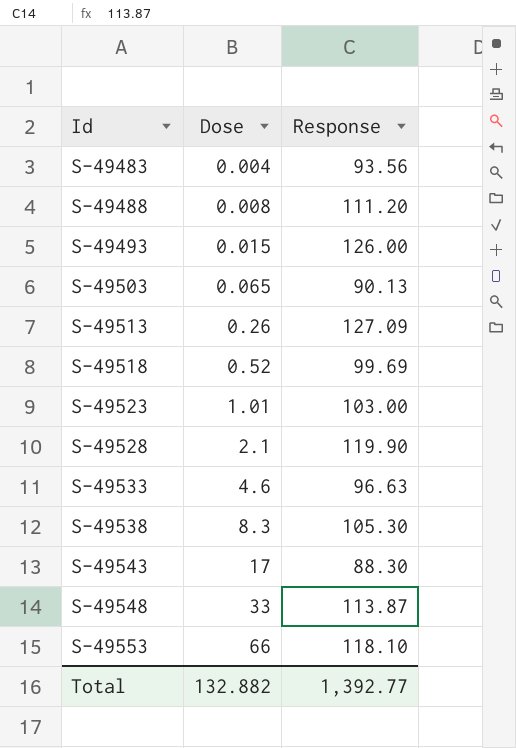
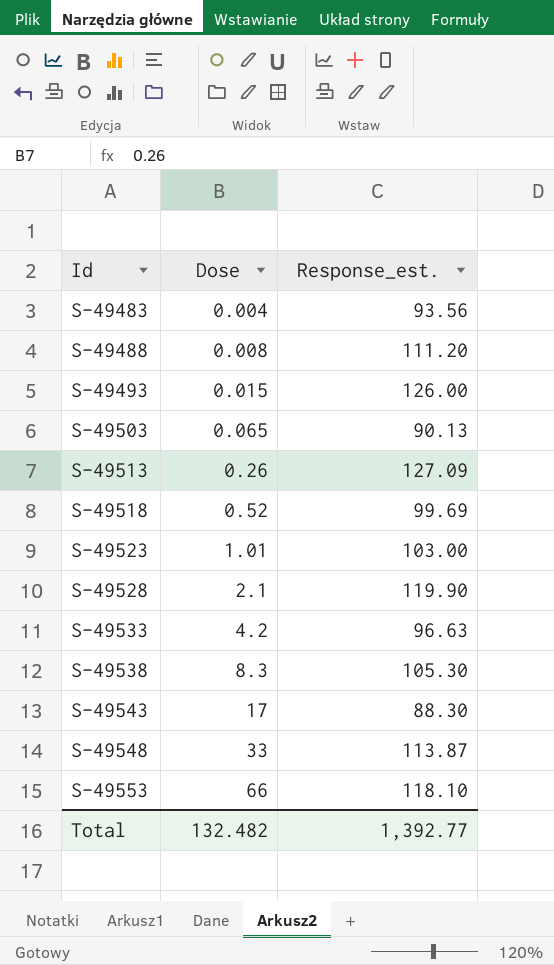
column name: Response -> Response_est.
S-49533 | Dose: 4.6 -> 4.2
Total | Dose: 132.882 -> 132.482

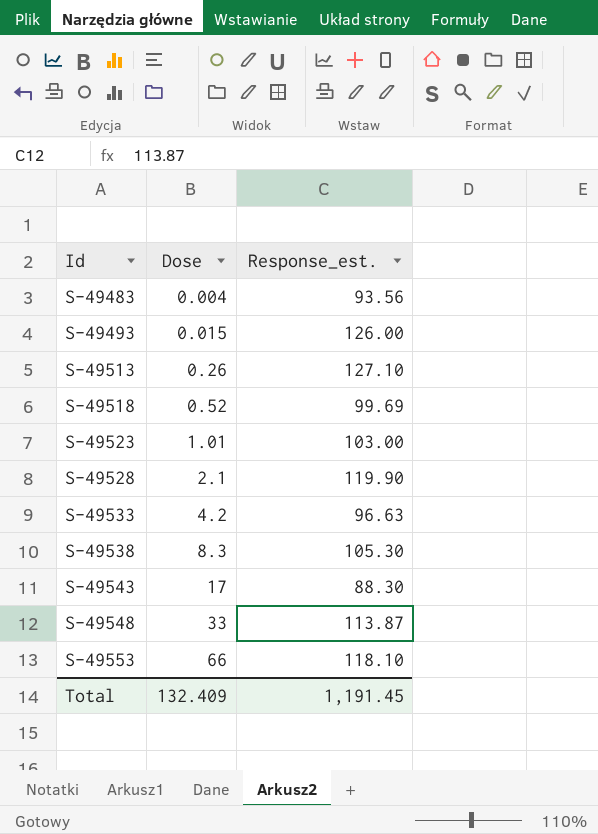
row S-49488: 0.008 | 111.20 -> none
row S-49503: 0.065 | 90.13 -> none
S-49513 | Response_est.: 127.09 -> 127.10
Total | Dose: 132.482 -> 132.409
Total | Response_est.: 1,392.77 -> 1,191.45

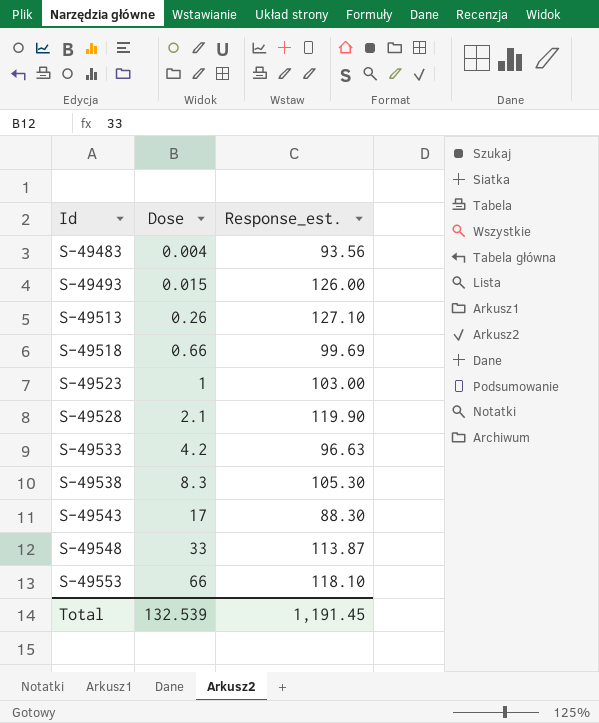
S-49518 | Dose: 0.52 -> 0.66
S-49523 | Dose: 1.01 -> 1
Total | Dose: 132.409 -> 132.539

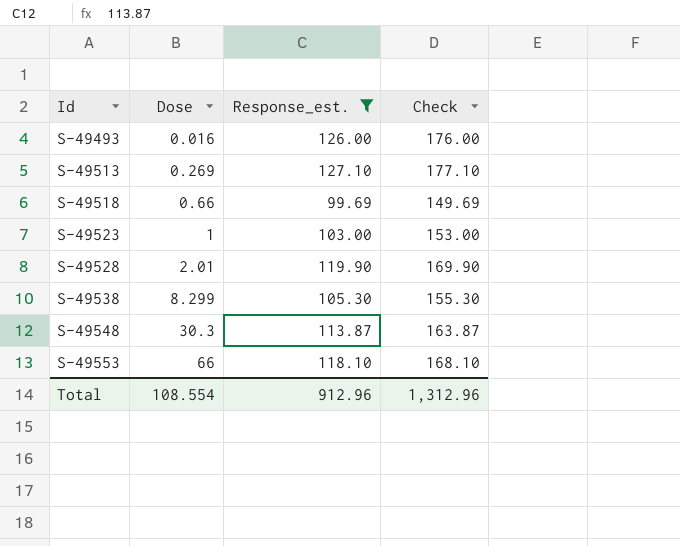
filter: none -> Response_est. >= 99.69
column Check | formula: none -> [Response_est.] + 50
S-49493 | Dose: 0.015 -> 0.016
S-49513 | Dose: 0.26 -> 0.269
S-49528 | Dose: 2.1 -> 2.01
S-49538 | Dose: 8.3 -> 8.299
S-49548 | Dose: 33 -> 30.3
Total | Dose: 132.539 -> 108.554
Total | Response_est.: 1,191.45 -> 912.96

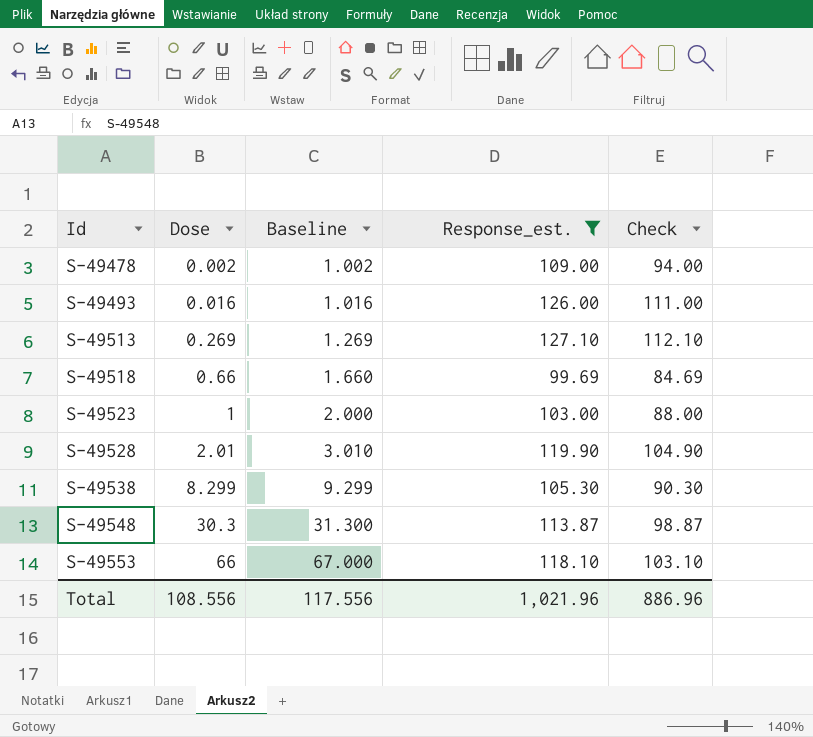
column Baseline | formula: none -> [Dose] + 1
column Check | formula: [Response_est.] + 50 -> [Response_est.] - 15
row S-49478: none -> 0.002 | 1.002 | 109.00 | 94.00
Total | Dose: 108.554 -> 108.556
Total | Response_est.: 912.96 -> 1,021.96
Total | Check: 1,312.96 -> 886.96

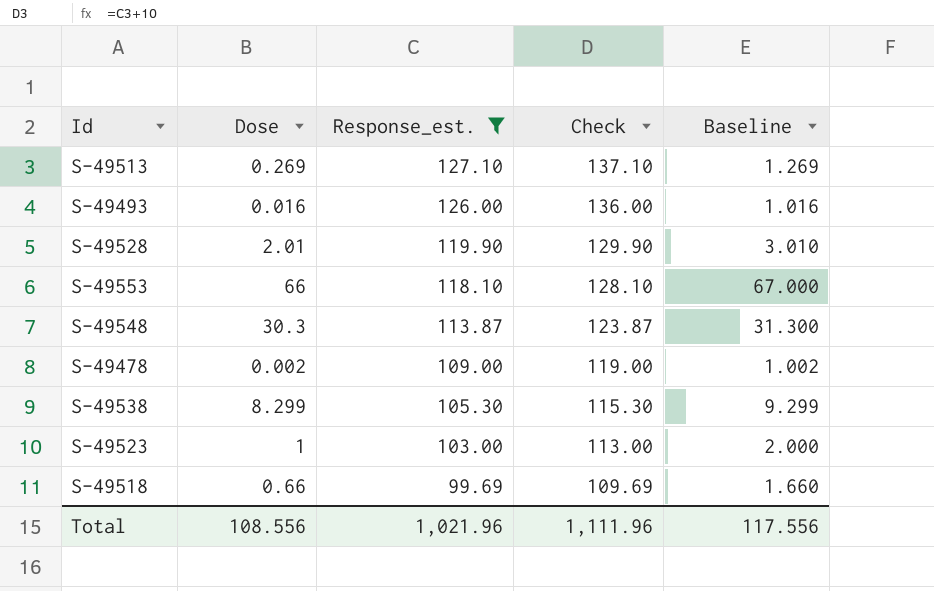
row order: Id ascending -> Response_est. descending
column Check | formula: [Response_est.] - 15 -> [Response_est.] + 10
column Baseline | position: 3 -> 5
Total | Check: 886.96 -> 1,111.96

